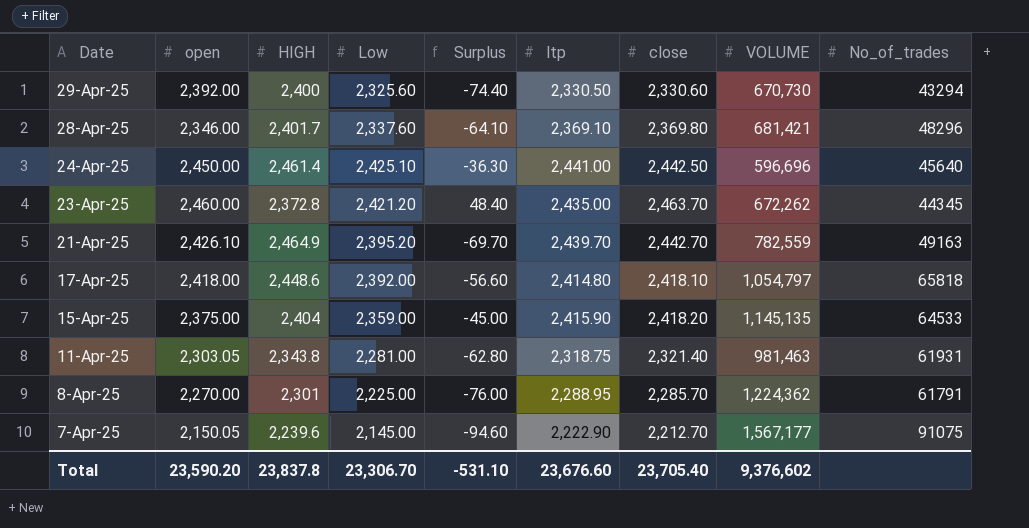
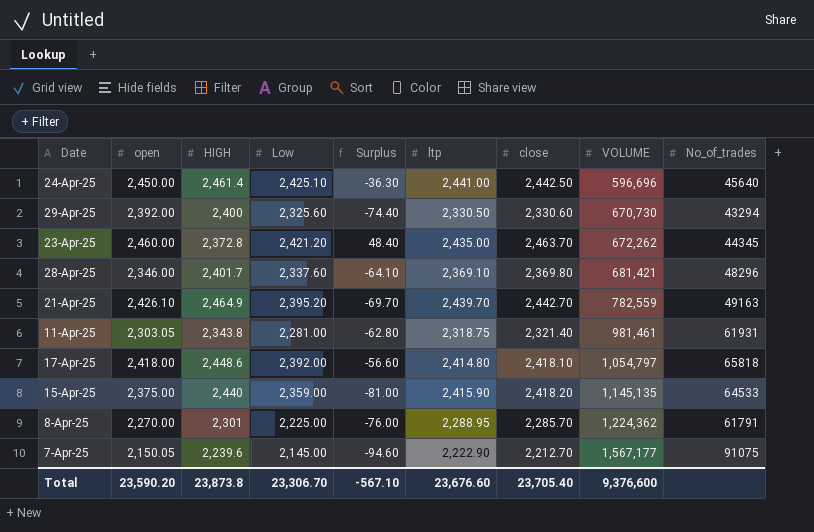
row order: Date descending -> VOLUME ascending
11-Apr-25 | VOLUME: 981,463 -> 981,461
15-Apr-25 | HIGH: 2,404 -> 2,440
15-Apr-25 | Surplus: -45.00 -> -81.00
Total | HIGH: 23,837.8 -> 23,873.8
Total | Surplus: -531.10 -> -567.10
Total | VOLUME: 9,376,602 -> 9,376,600

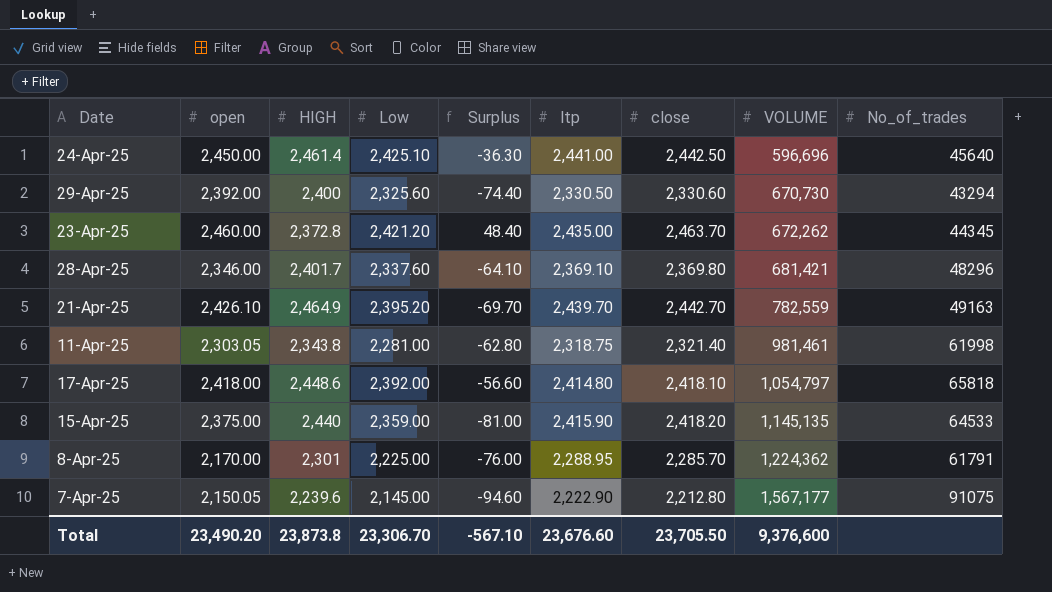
11-Apr-25 | No_of_trades: 61931 -> 61998
8-Apr-25 | open: 2,270.00 -> 2,170.00
7-Apr-25 | close: 2,212.70 -> 2,212.80
Total | open: 23,590.20 -> 23,490.20
Total | close: 23,705.40 -> 23,705.50

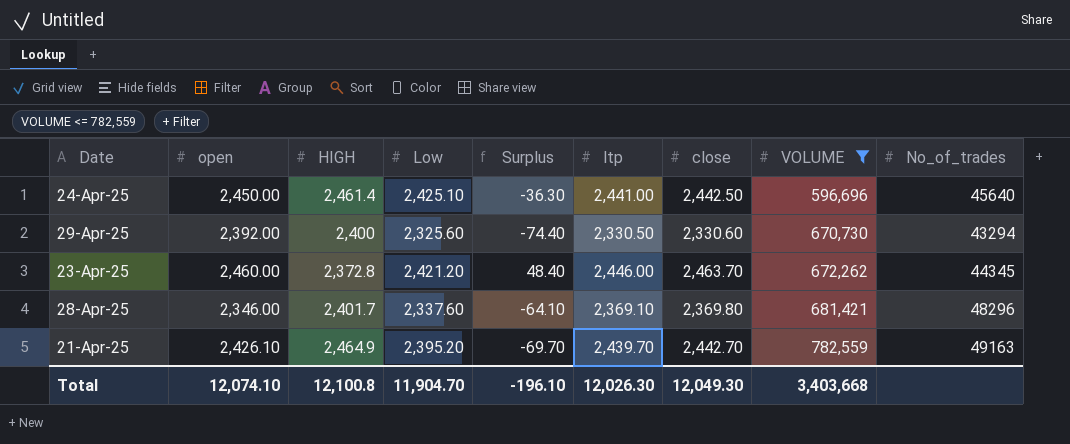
filter: none -> VOLUME <= 782,559
23-Apr-25 | ltp: 2,435.00 -> 2,446.00
Total | open: 23,490.20 -> 12,074.10
Total | HIGH: 23,873.8 -> 12,100.8
Total | Low: 23,306.70 -> 11,904.70
Total | Surplus: -567.10 -> -196.10
Total | ltp: 23,676.60 -> 12,026.30
Total | close: 23,705.50 -> 12,049.30
Total | VOLUME: 9,376,600 -> 3,403,668

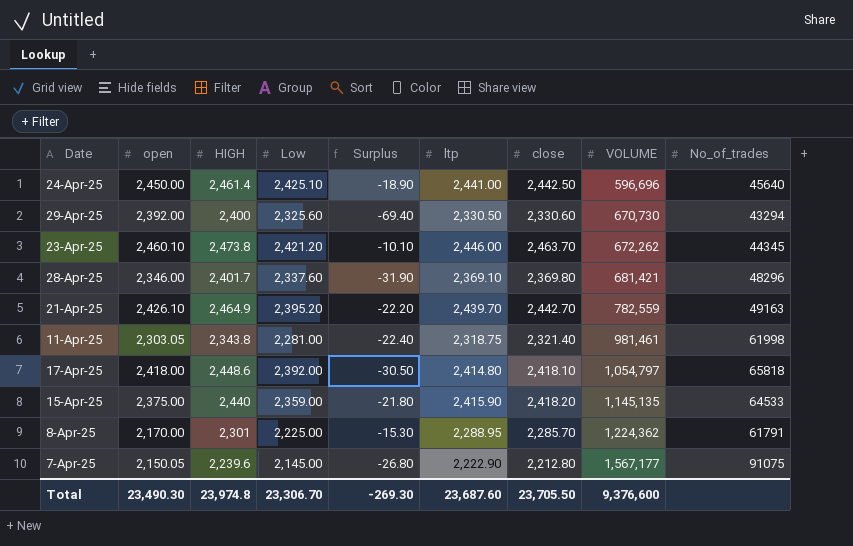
filter: VOLUME <= 782,559 -> none
column Surplus | formula: [Low] - [HIGH] -> [close] - [HIGH]
23-Apr-25 | open: 2,460.00 -> 2,460.10
23-Apr-25 | HIGH: 2,372.8 -> 2,473.8
Total | open: 12,074.10 -> 23,490.30
Total | HIGH: 12,100.8 -> 23,974.8
Total | Low: 11,904.70 -> 23,306.70
Total | Surplus: -196.10 -> -269.30
Total | ltp: 12,026.30 -> 23,687.60
Total | close: 12,049.30 -> 23,705.50
Total | VOLUME: 3,403,668 -> 9,376,600

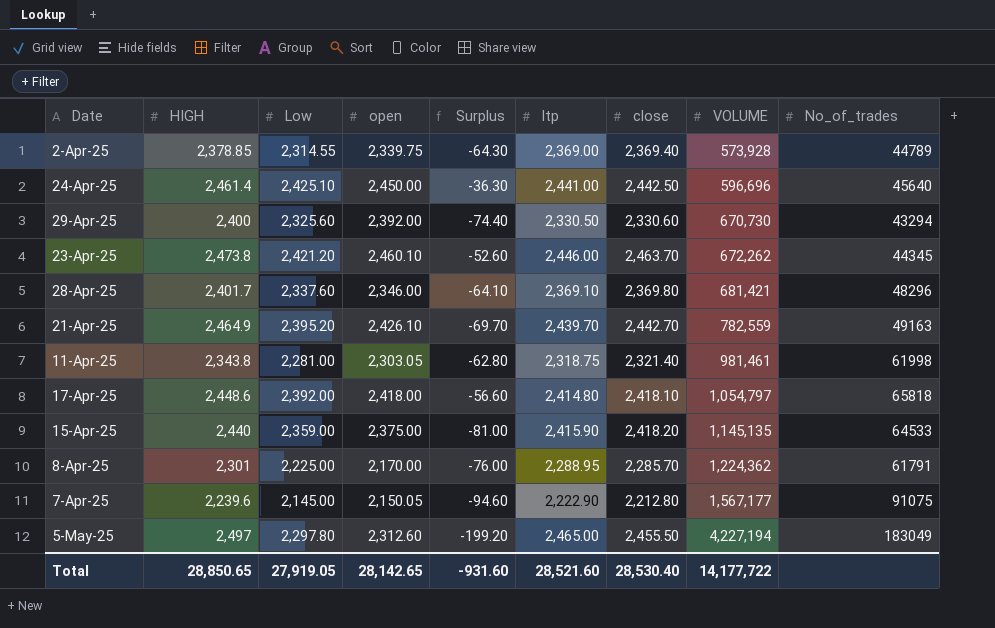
column open | position: 2 -> 4
column Surplus | formula: [close] - [HIGH] -> [Low] - [HIGH]
row 2-Apr-25: none -> 2,378.85 | 2,314.55 | 2,339.75 | -64.30 | 2,369.00 | 2,369.40 | 573,928 | 44789
row 5-May-25: none -> 2,497 | 2,297.80 | 2,312.60 | -199.20 | 2,465.00 | 2,455.50 | 4,227,194 | 183049
Total | HIGH: 23,974.8 -> 28,850.65
Total | Low: 23,306.70 -> 27,919.05
Total | open: 23,490.30 -> 28,142.65
Total | Surplus: -269.30 -> -931.60
Total | ltp: 23,687.60 -> 28,521.60
Total | close: 23,705.50 -> 28,530.40
Total | VOLUME: 9,376,600 -> 14,177,722

